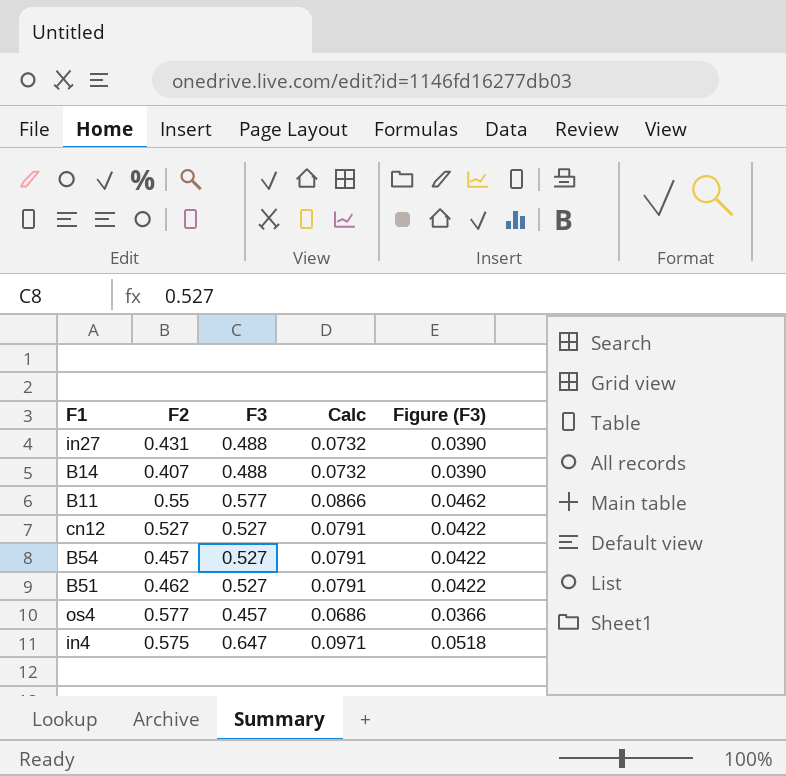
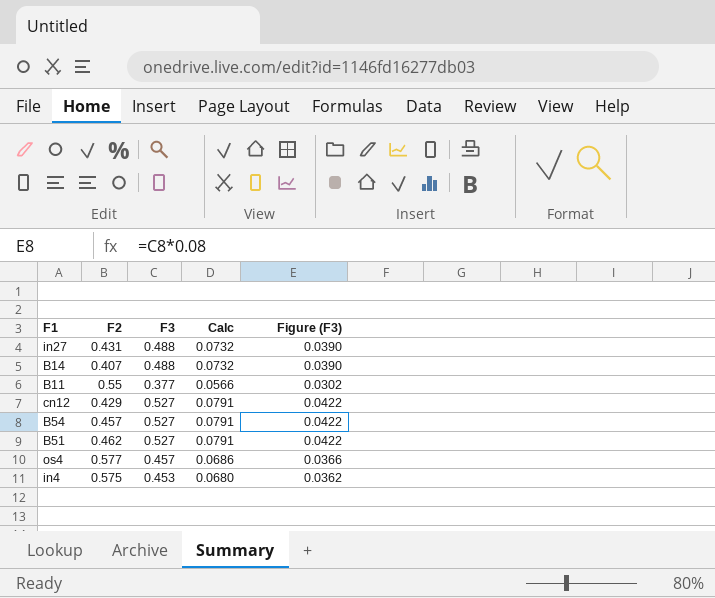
B11 | F3: 0.577 -> 0.377
B11 | Calc: 0.0866 -> 0.0566
B11 | Figure (F3): 0.0462 -> 0.0302
cn12 | F2: 0.527 -> 0.429
in4 | F3: 0.647 -> 0.453
in4 | Calc: 0.0971 -> 0.0680
in4 | Figure (F3): 0.0518 -> 0.0362

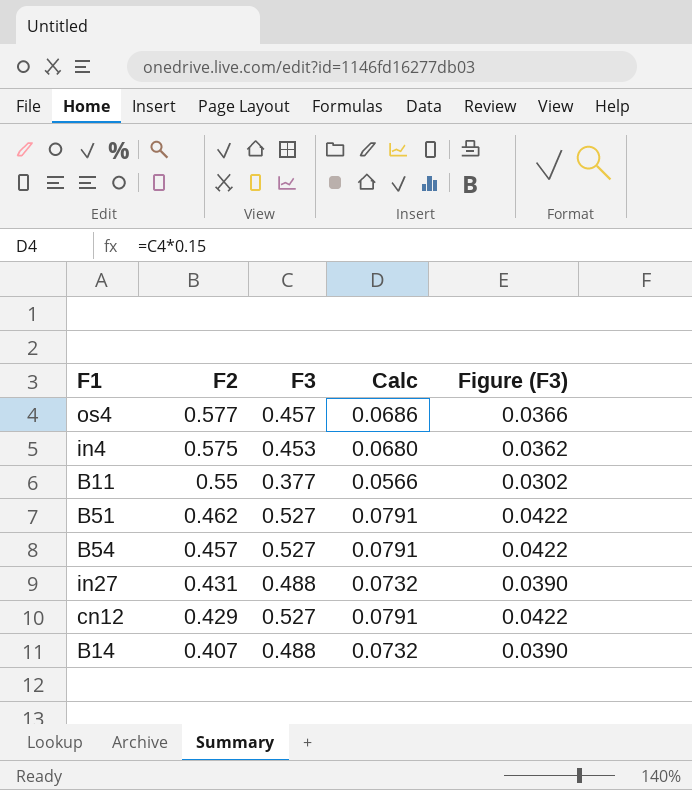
row order: none -> F2 descending

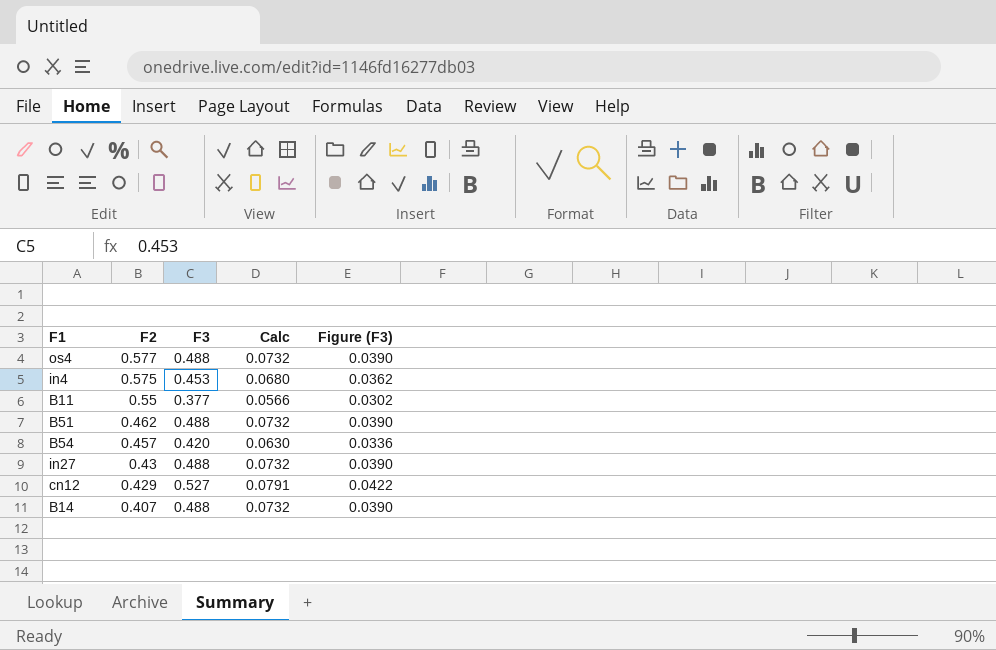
os4 | F3: 0.457 -> 0.488
os4 | Calc: 0.0686 -> 0.0732
os4 | Figure (F3): 0.0366 -> 0.0390
B51 | F3: 0.527 -> 0.488
B51 | Calc: 0.0791 -> 0.0732
B51 | Figure (F3): 0.0422 -> 0.0390
B54 | F3: 0.527 -> 0.420
B54 | Calc: 0.0791 -> 0.0630
B54 | Figure (F3): 0.0422 -> 0.0336
in27 | F2: 0.431 -> 0.43

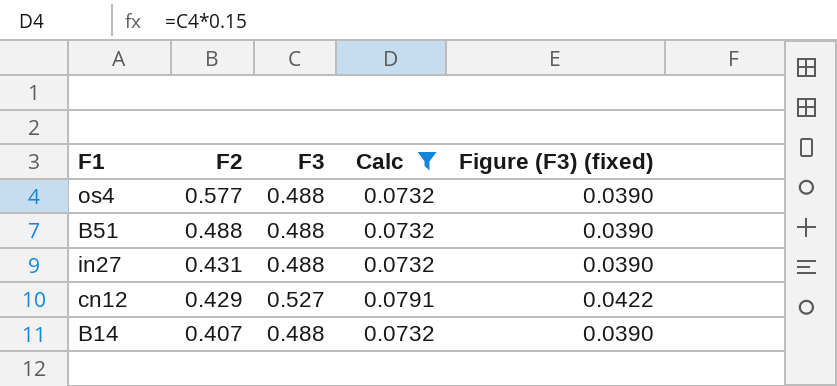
filter: none -> Calc >= 0.0732
column name: Figure (F3) -> Figure (F3) (fixed)
B51 | F2: 0.462 -> 0.488
in27 | F2: 0.43 -> 0.431

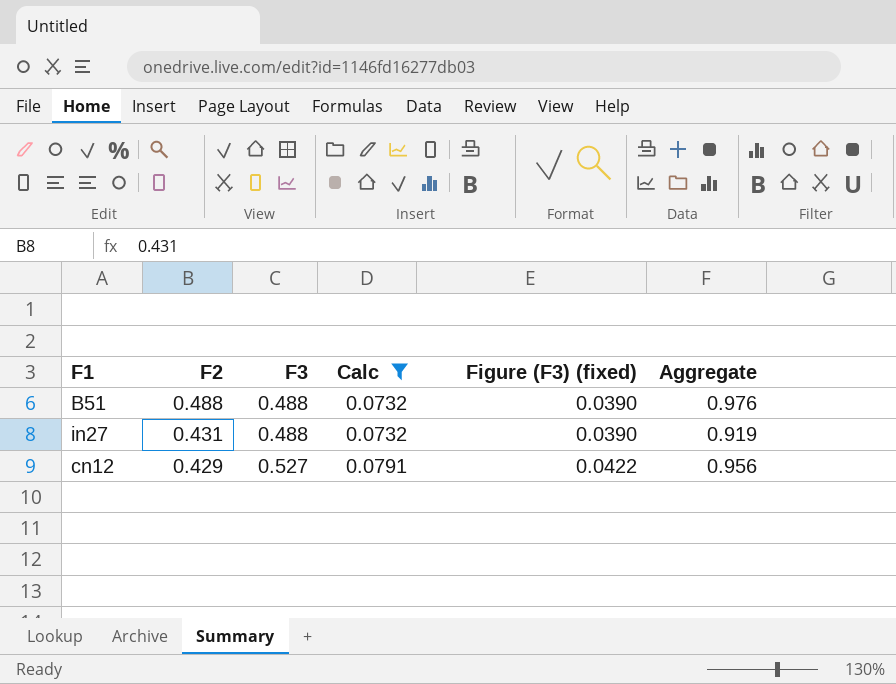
column Aggregate | formula: none -> [F2] + [F3]
row os4: 0.577 | 0.488 | 0.0732 | 0.0390 -> none
row B14: 0.407 | 0.488 | 0.0732 | 0.0390 -> none

